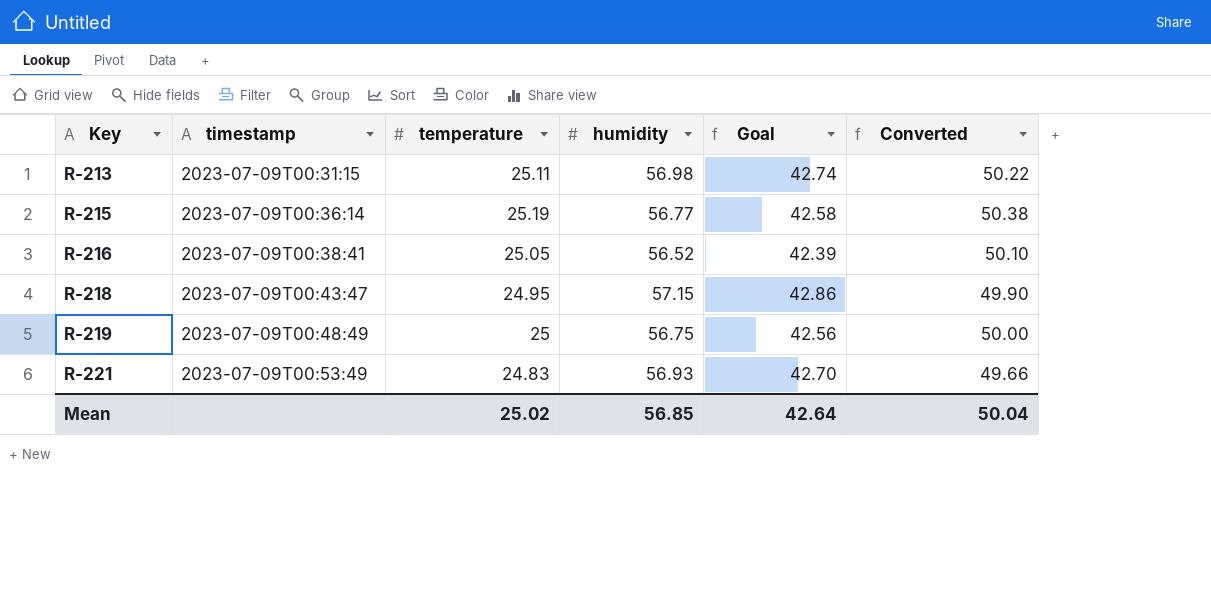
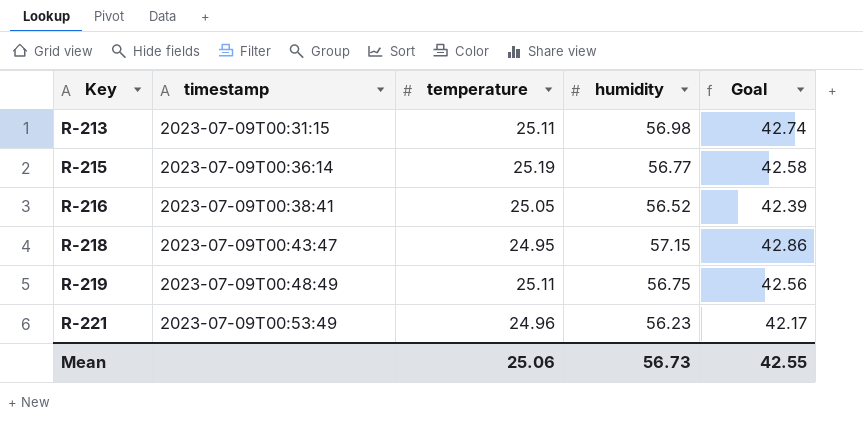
column Converted | formula: [temperature] * 2 -> none
R-219 | temperature: 25 -> 25.11
R-221 | temperature: 24.83 -> 24.96
R-221 | humidity: 56.93 -> 56.23
R-221 | Goal: 42.70 -> 42.17
Mean | temperature: 25.02 -> 25.06
Mean | humidity: 56.85 -> 56.73
Mean | Goal: 42.64 -> 42.55

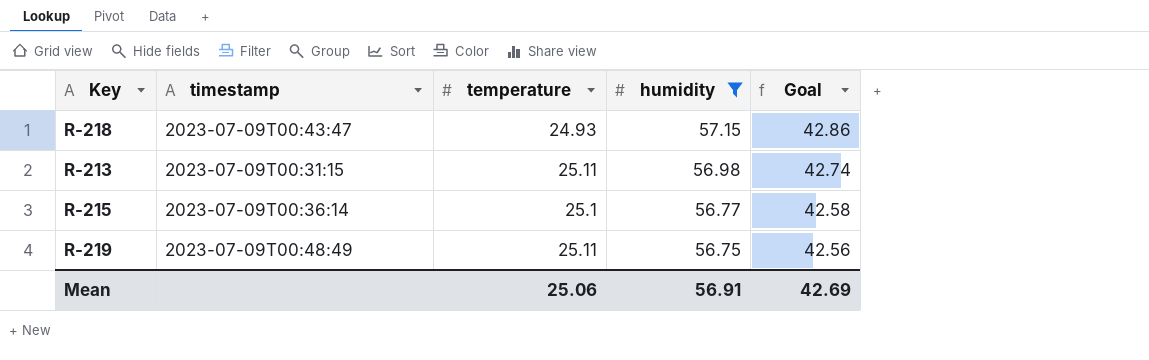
filter: none -> humidity >= 56.75
row order: Key ascending -> humidity descending
R-218 | temperature: 24.95 -> 24.93
R-215 | temperature: 25.19 -> 25.1
Mean | humidity: 56.73 -> 56.91
Mean | Goal: 42.55 -> 42.69

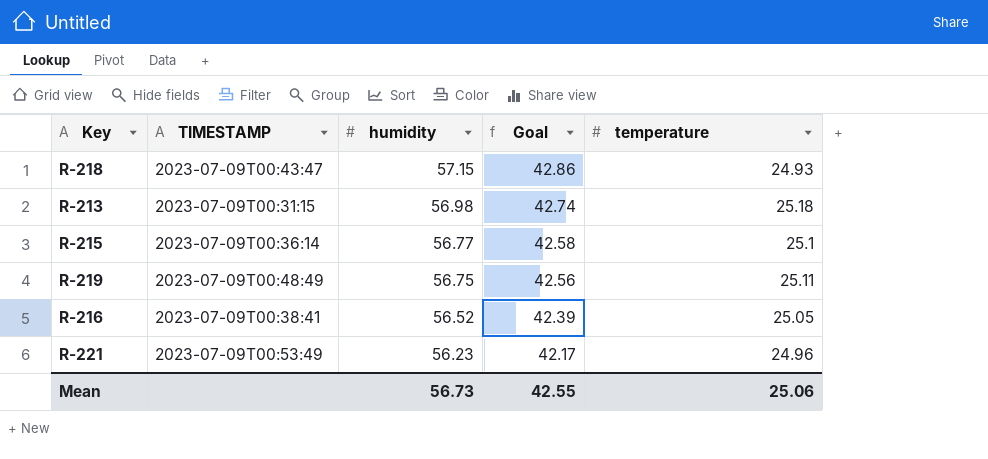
filter: humidity >= 56.75 -> none
column name: timestamp -> TIMESTAMP
column temperature | position: 3 -> 5
R-213 | temperature: 25.11 -> 25.18
Mean | humidity: 56.91 -> 56.73
Mean | Goal: 42.69 -> 42.55

